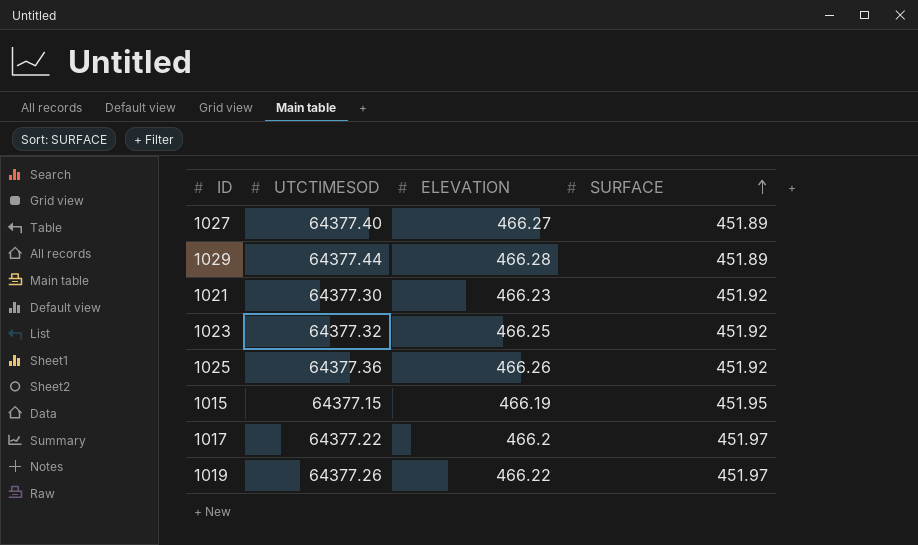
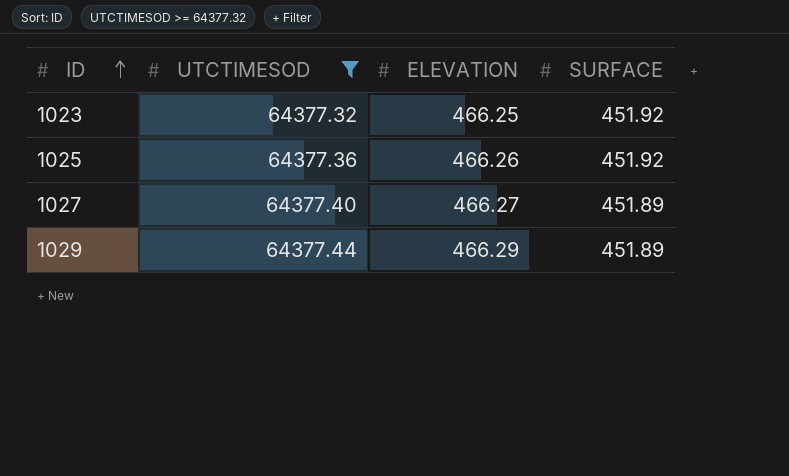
filter: none -> UTCTIMESOD >= 64377.32
row order: SURFACE ascending -> ID ascending
1029 | ELEVATION: 466.28 -> 466.29

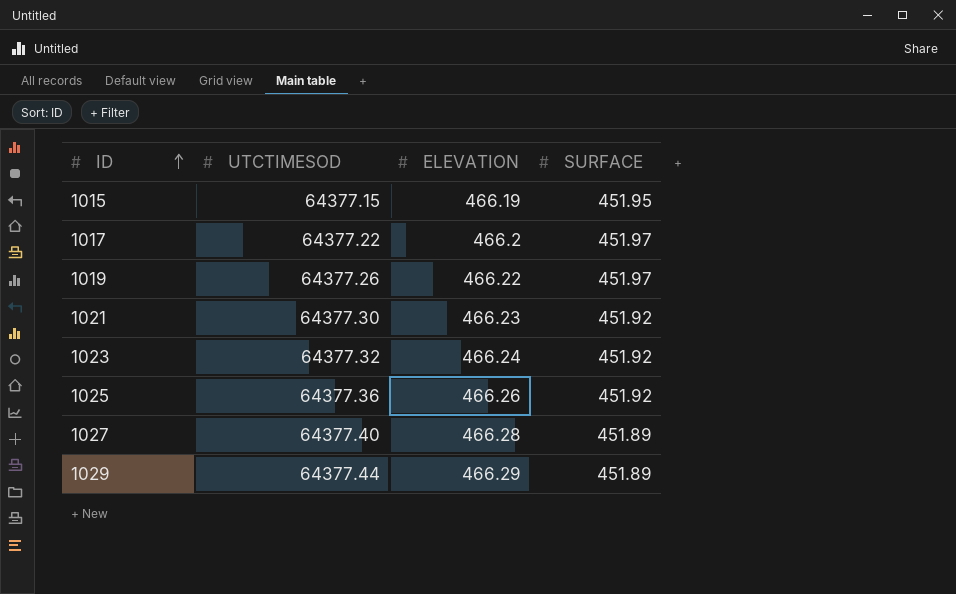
filter: UTCTIMESOD >= 64377.32 -> none
1023 | ELEVATION: 466.25 -> 466.24
1027 | ELEVATION: 466.27 -> 466.28

